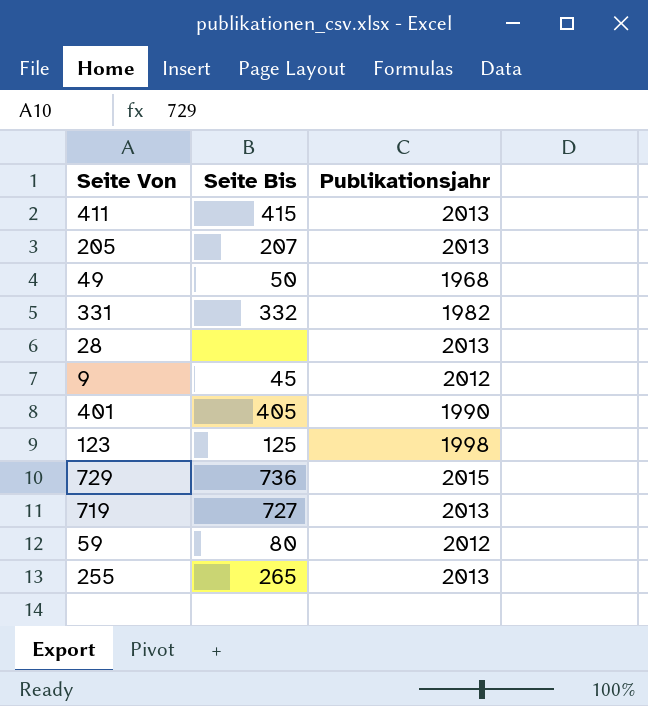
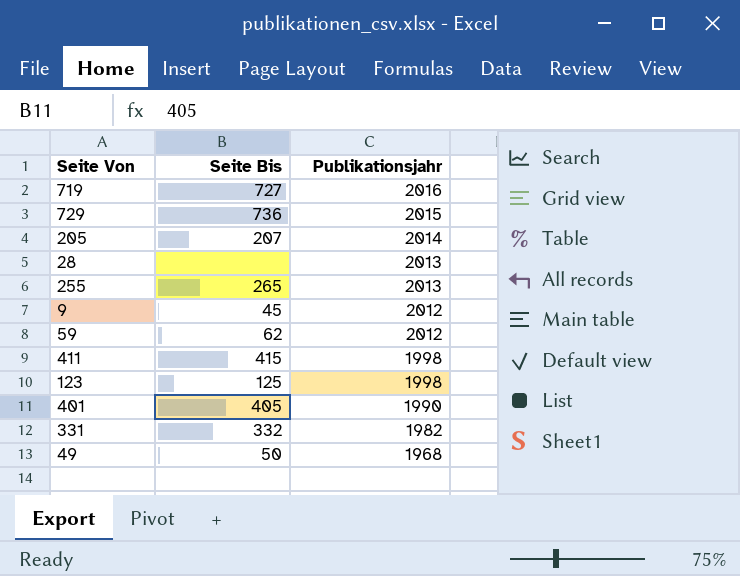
row order: none -> Publikationsjahr descending
719 | Publikationsjahr: 2013 -> 2016
205 | Publikationsjahr: 2013 -> 2014
59 | Seite Bis: 80 -> 62
411 | Publikationsjahr: 2013 -> 1998

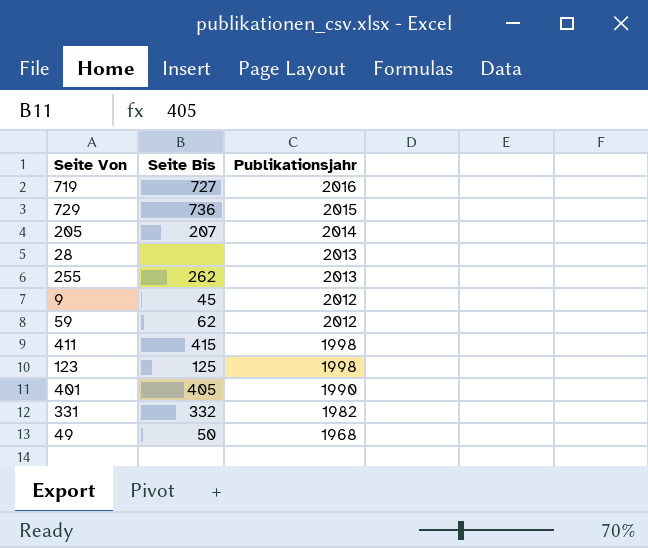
255 | Seite Bis: 265 -> 262

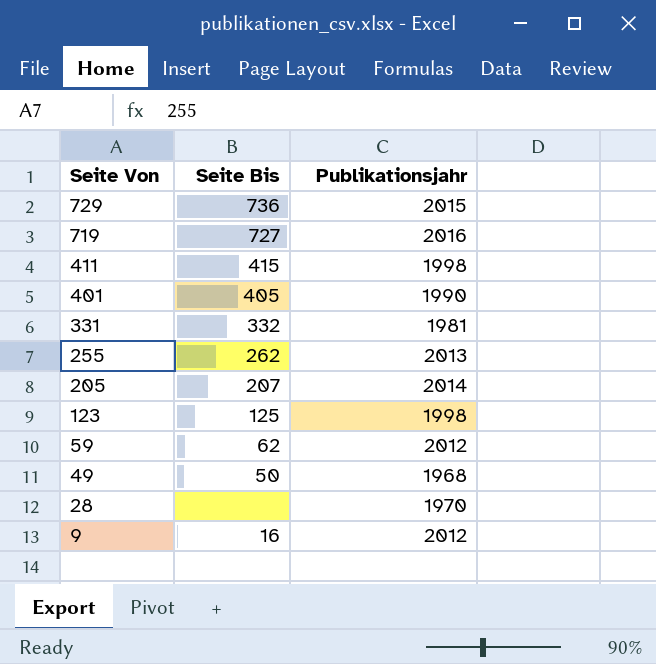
row order: Publikationsjahr descending -> Seite Von descending
331 | Publikationsjahr: 1982 -> 1981
28 | Publikationsjahr: 2013 -> 1970
9 | Seite Bis: 45 -> 16

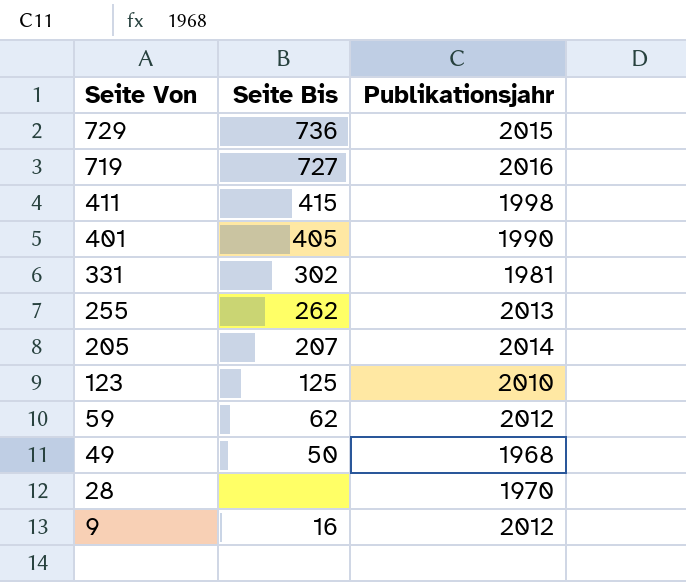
331 | Seite Bis: 332 -> 302
123 | Publikationsjahr: 1998 -> 2010

